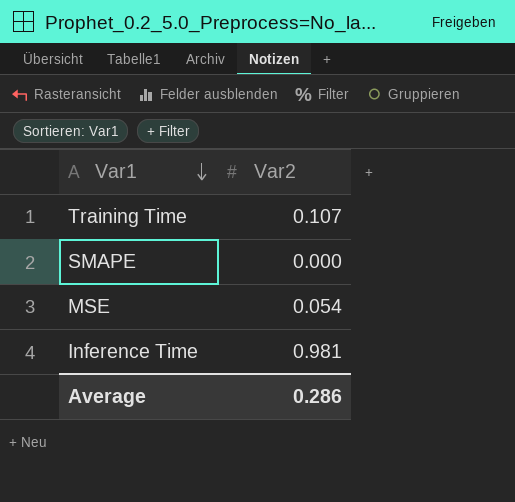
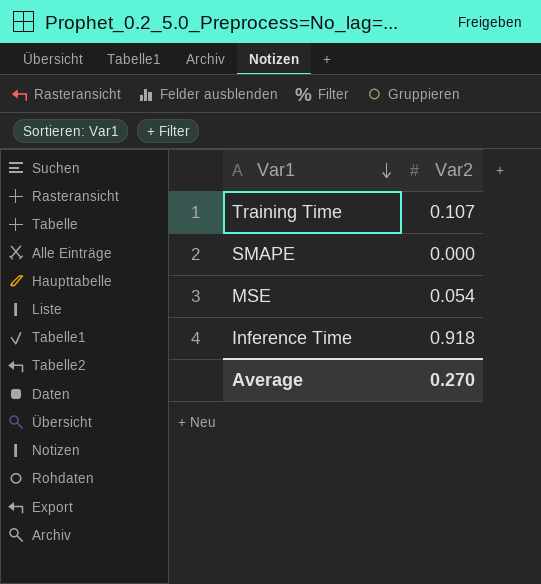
Inference Time | Var2: 0.981 -> 0.918
Average | Var2: 0.286 -> 0.270

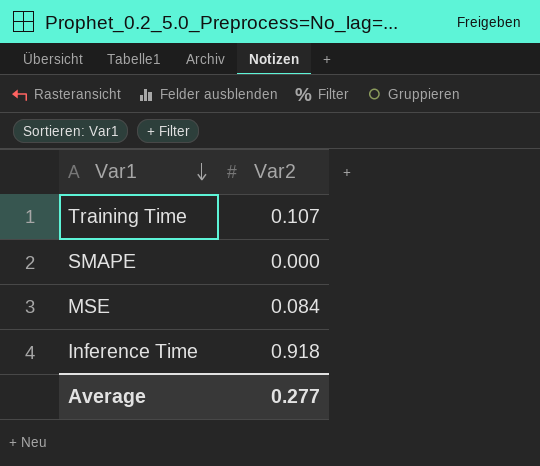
MSE | Var2: 0.054 -> 0.084
Average | Var2: 0.270 -> 0.277

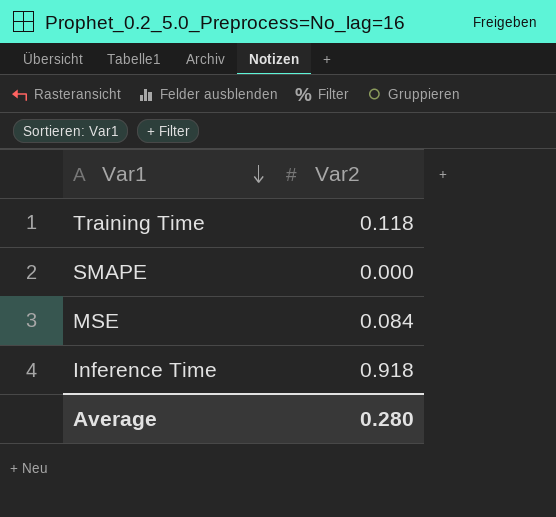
Training Time | Var2: 0.107 -> 0.118
Average | Var2: 0.277 -> 0.280

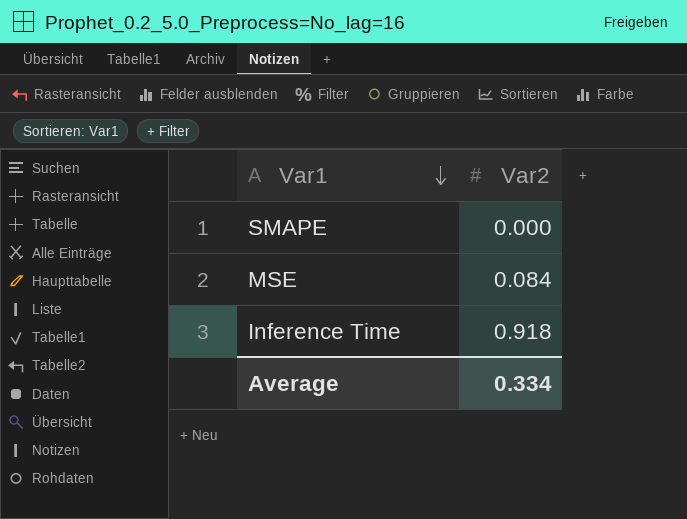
row Training Time: 0.118 -> none
Average | Var2: 0.280 -> 0.334

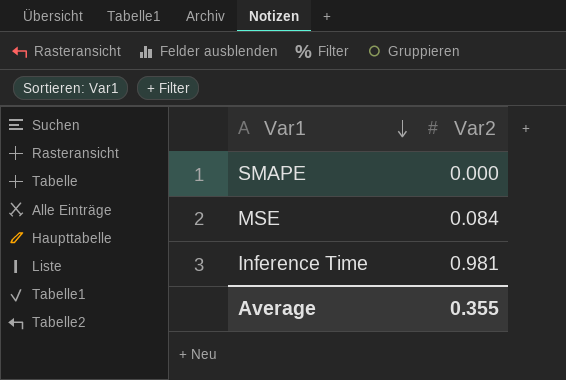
Inference Time | Var2: 0.918 -> 0.981
Average | Var2: 0.334 -> 0.355

